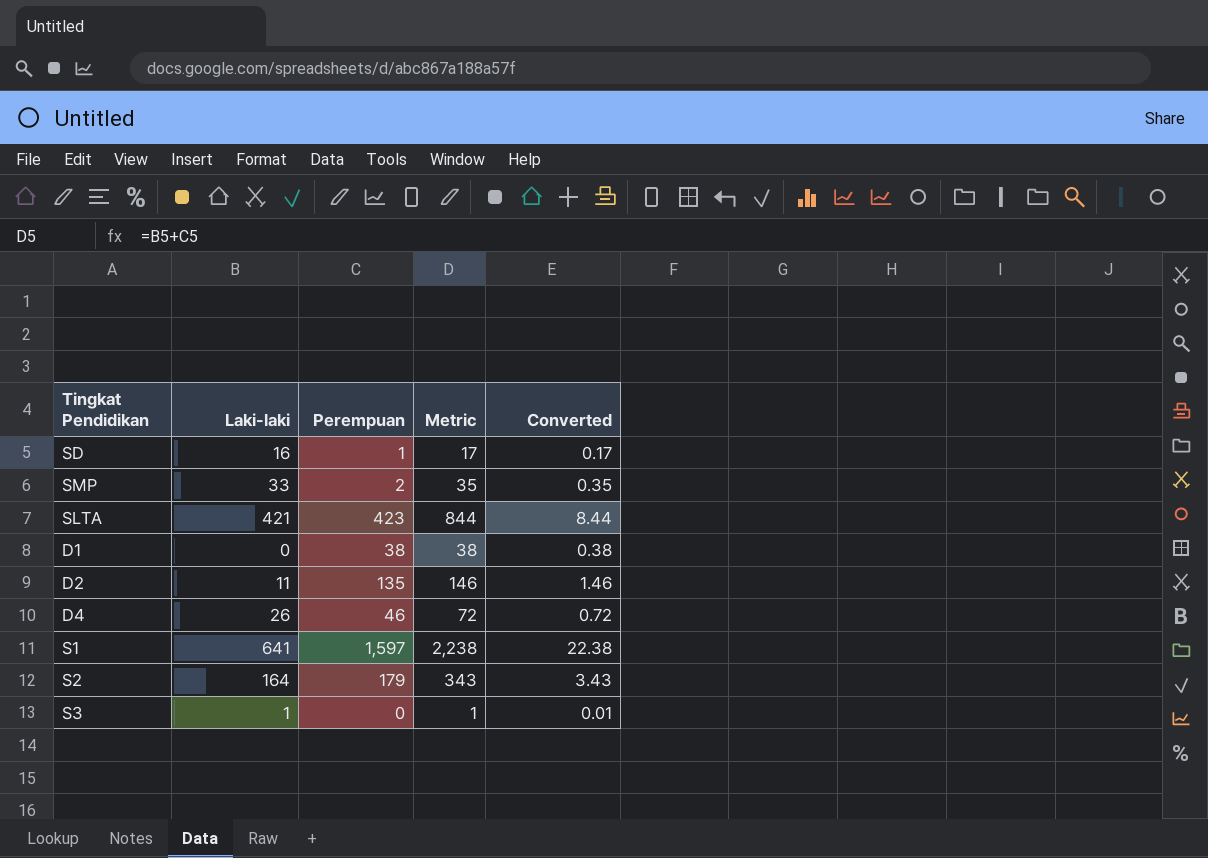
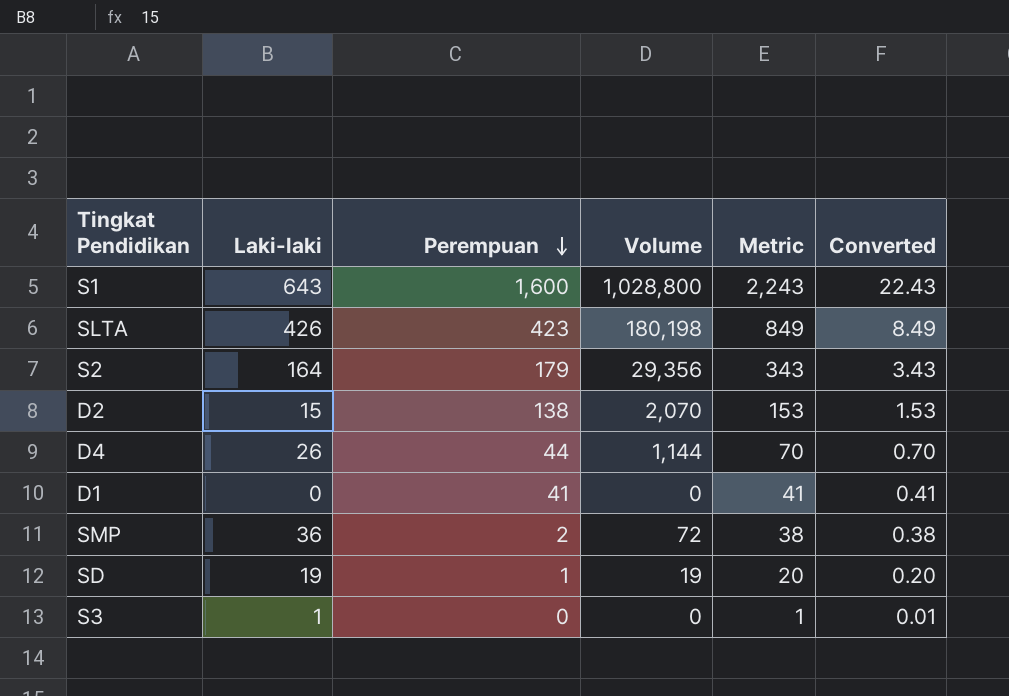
row order: none -> Perempuan descending
column Volume | formula: none -> [Laki-laki] * [Perempuan]
S1 | Laki-laki: 641 -> 643
S1 | Perempuan: 1,597 -> 1,600
S1 | Metric: 2,238 -> 2,243
S1 | Converted: 22.38 -> 22.43
SLTA | Laki-laki: 421 -> 426
SLTA | Metric: 844 -> 849
SLTA | Converted: 8.44 -> 8.49
D2 | Laki-laki: 11 -> 15
D2 | Perempuan: 135 -> 138
D2 | Metric: 146 -> 153
D2 | Converted: 1.46 -> 1.53
D4 | Perempuan: 46 -> 44
D4 | Metric: 72 -> 70
D4 | Converted: 0.72 -> 0.70
D1 | Perempuan: 38 -> 41
D1 | Metric: 38 -> 41
D1 | Converted: 0.38 -> 0.41
SMP | Laki-laki: 33 -> 36
SMP | Metric: 35 -> 38
SMP | Converted: 0.35 -> 0.38
SD | Laki-laki: 16 -> 19
SD | Metric: 17 -> 20
SD | Converted: 0.17 -> 0.20

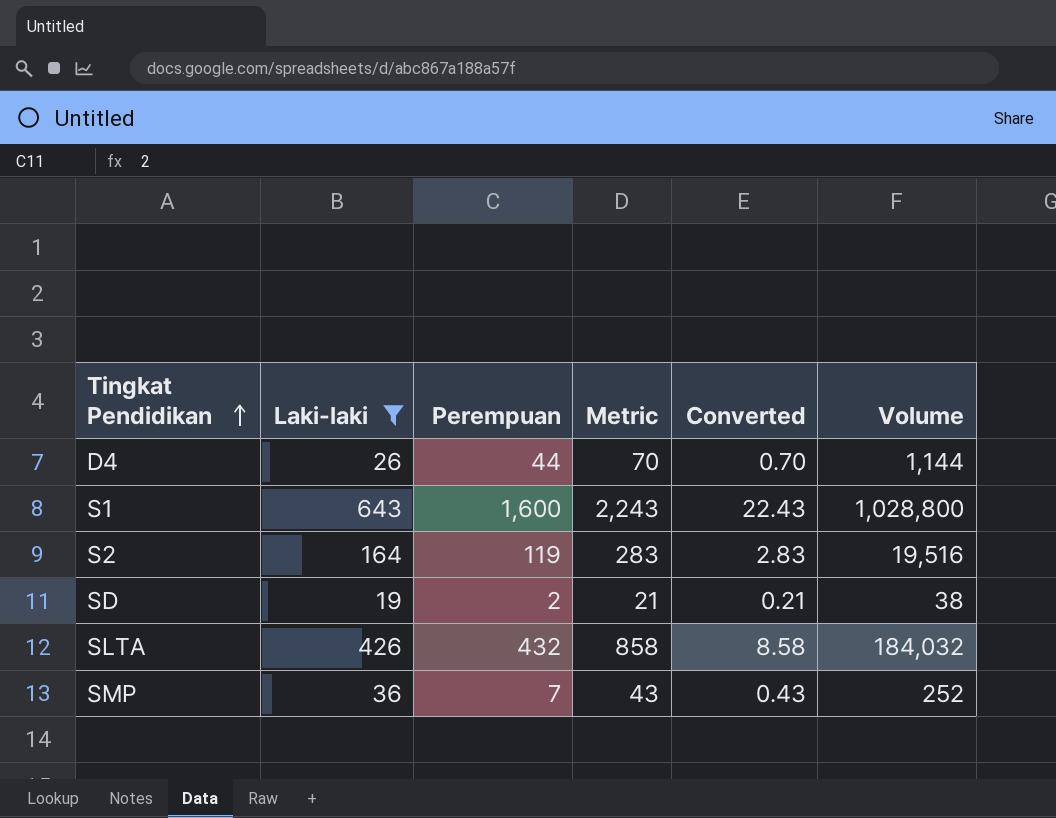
filter: none -> Laki-laki >= 19
row order: Perempuan descending -> Tingkat Pendidikan ascending
column Volume | position: 4 -> 6
S2 | Perempuan: 179 -> 119
S2 | Metric: 343 -> 283
S2 | Converted: 3.43 -> 2.83
S2 | Volume: 29,356 -> 19,516
SD | Perempuan: 1 -> 2
SD | Metric: 20 -> 21
SD | Converted: 0.20 -> 0.21
SD | Volume: 19 -> 38
SLTA | Perempuan: 423 -> 432
SLTA | Metric: 849 -> 858
SLTA | Converted: 8.49 -> 8.58
SLTA | Volume: 180,198 -> 184,032
SMP | Perempuan: 2 -> 7
SMP | Metric: 38 -> 43
SMP | Converted: 0.38 -> 0.43
SMP | Volume: 72 -> 252

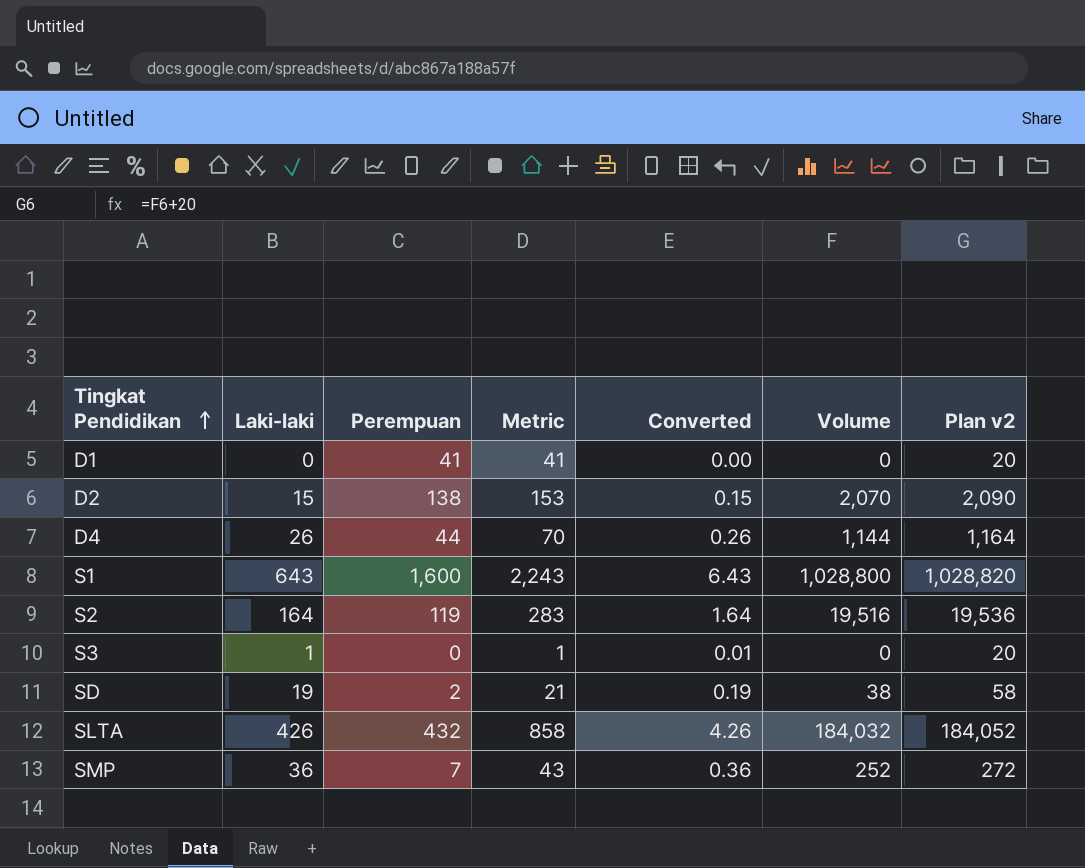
filter: Laki-laki >= 19 -> none
column Converted | formula: [Metric] * 0.01 -> [Laki-laki] * 0.01
column Plan v2 | formula: none -> [Volume] + 20

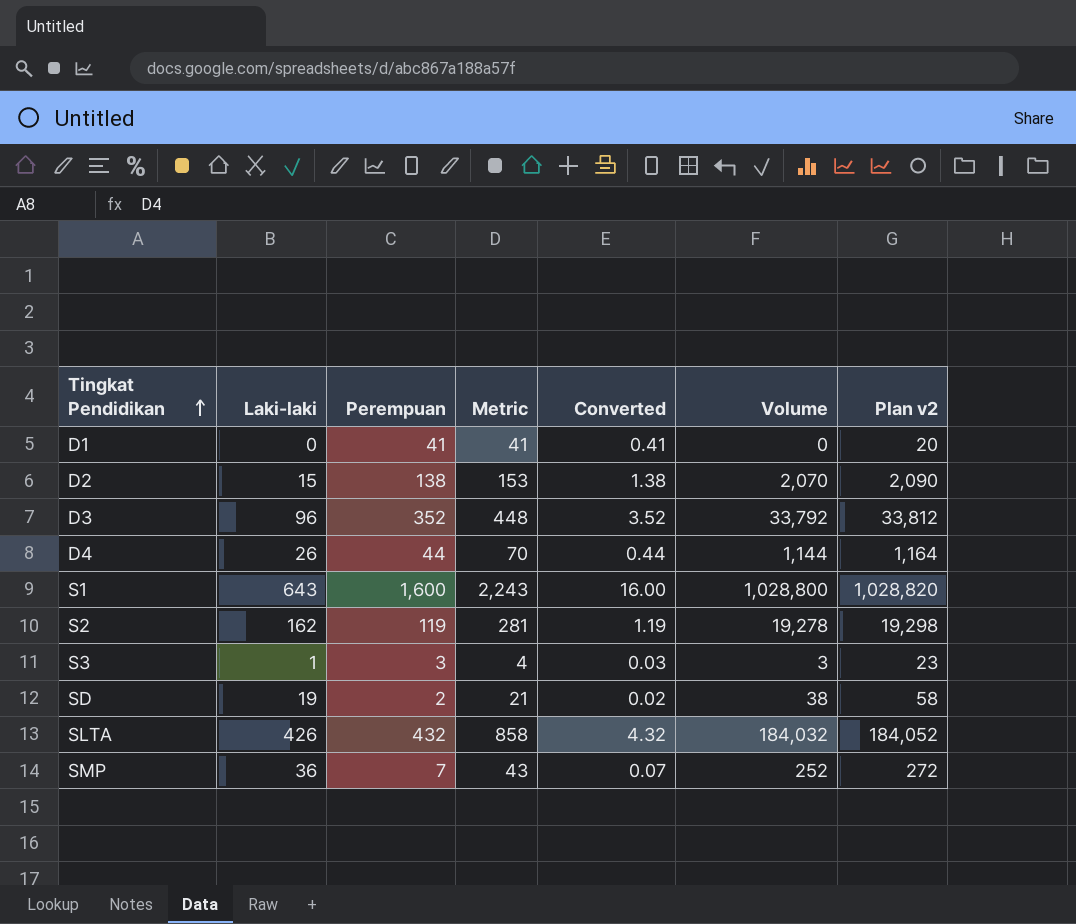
column Converted | formula: [Laki-laki] * 0.01 -> [Perempuan] * 0.01
row D3: none -> 96 | 352 | 448 | 3.52 | 33,792 | 33,812
S2 | Laki-laki: 164 -> 162
S2 | Metric: 283 -> 281
S2 | Volume: 19,516 -> 19,278
S2 | Plan v2: 19,536 -> 19,298
S3 | Perempuan: 0 -> 3
S3 | Metric: 1 -> 4
S3 | Volume: 0 -> 3
S3 | Plan v2: 20 -> 23

